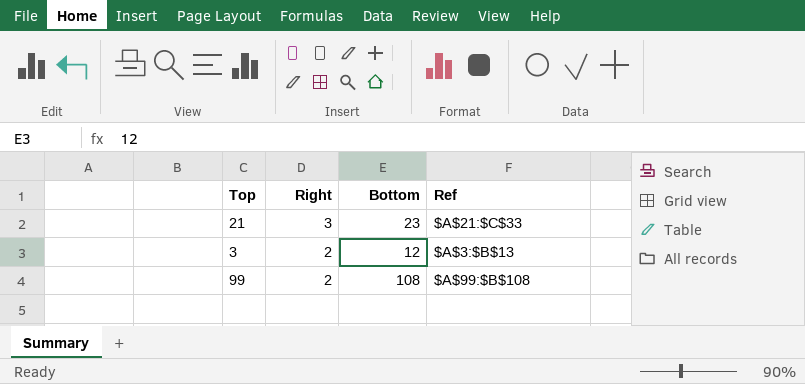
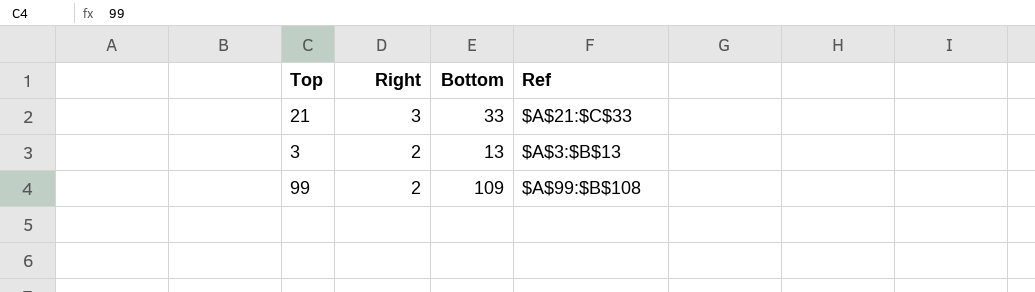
21 | Bottom: 23 -> 33
3 | Bottom: 12 -> 13
99 | Bottom: 108 -> 109

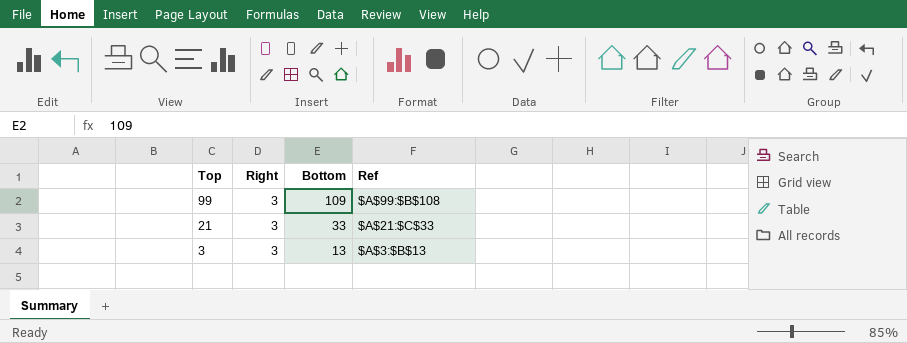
row order: Right descending -> Top descending
99 | Right: 2 -> 3
3 | Right: 2 -> 3

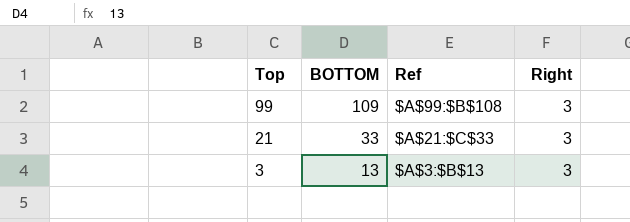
column name: Bottom -> BOTTOM
column Right | position: 2 -> 4

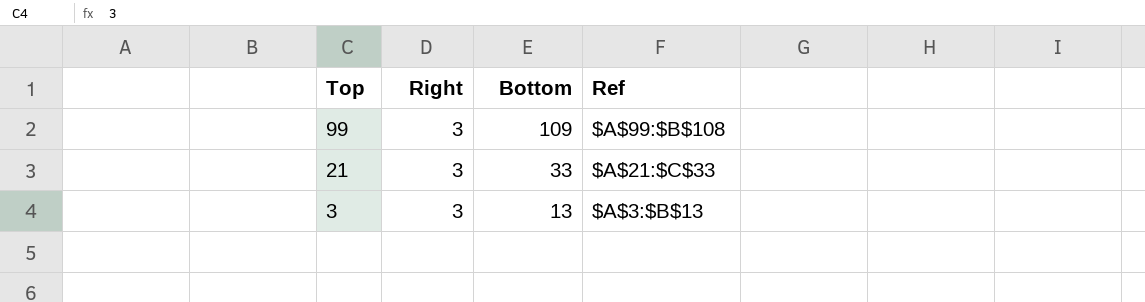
column Right | position: 4 -> 2
column name: BOTTOM -> Bottom

